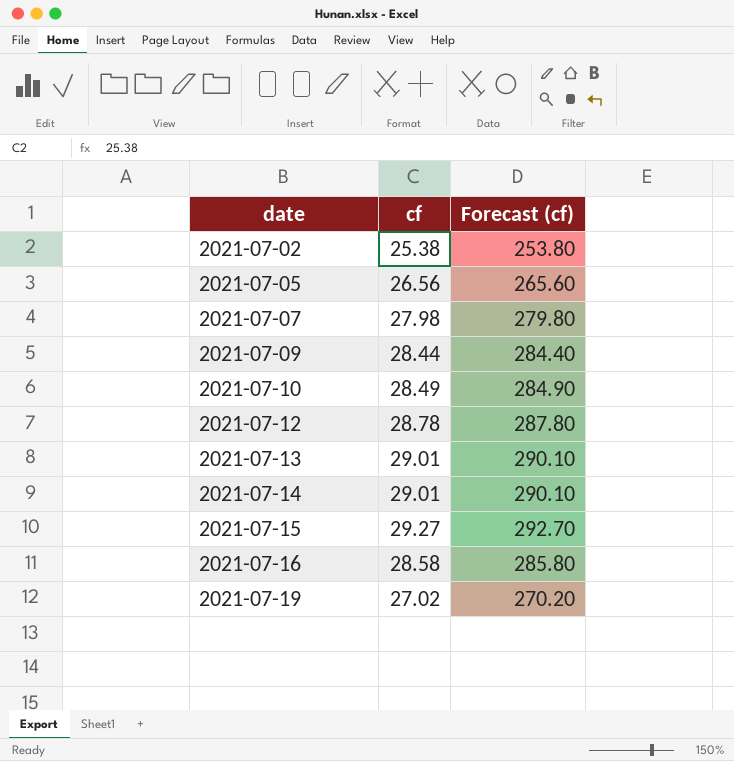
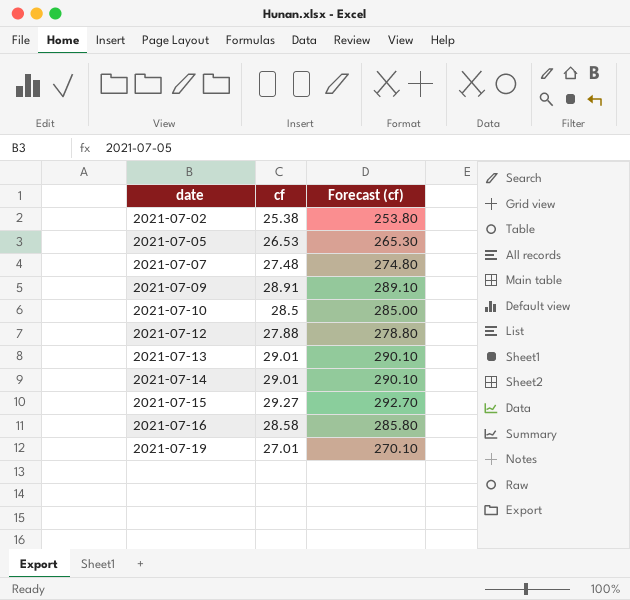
2021-07-05 | cf: 26.56 -> 26.53
2021-07-05 | Forecast (cf): 265.60 -> 265.30
2021-07-07 | cf: 27.98 -> 27.48
2021-07-07 | Forecast (cf): 279.80 -> 274.80
2021-07-09 | cf: 28.44 -> 28.91
2021-07-09 | Forecast (cf): 284.40 -> 289.10
2021-07-10 | cf: 28.49 -> 28.5
2021-07-10 | Forecast (cf): 284.90 -> 285.00
2021-07-12 | cf: 28.78 -> 27.88
2021-07-12 | Forecast (cf): 287.80 -> 278.80
2021-07-19 | cf: 27.02 -> 27.01
2021-07-19 | Forecast (cf): 270.20 -> 270.10

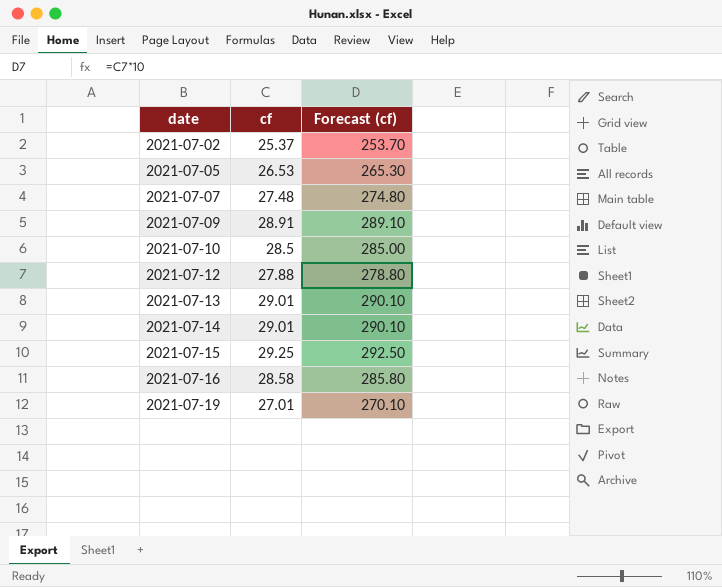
2021-07-02 | cf: 25.38 -> 25.37
2021-07-02 | Forecast (cf): 253.80 -> 253.70
2021-07-15 | cf: 29.27 -> 29.25
2021-07-15 | Forecast (cf): 292.70 -> 292.50

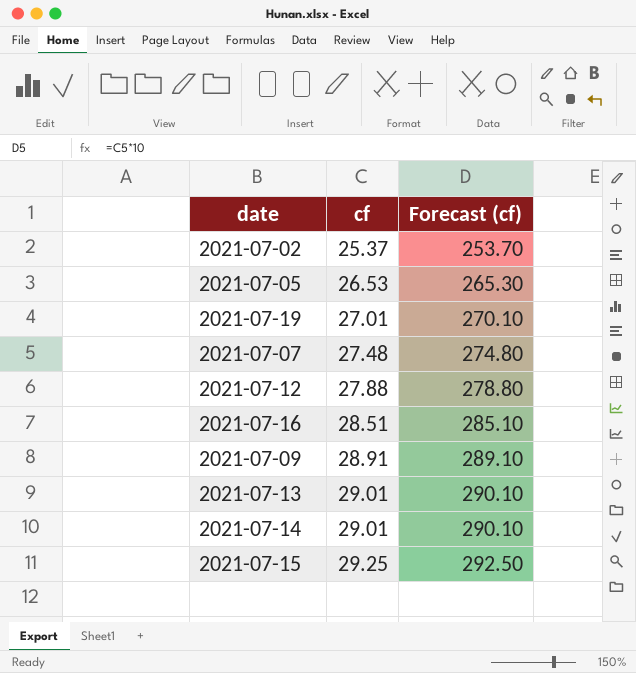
row order: date ascending -> cf ascending
row 2021-07-10: 28.5 | 285.00 -> none
2021-07-16 | cf: 28.58 -> 28.51
2021-07-16 | Forecast (cf): 285.80 -> 285.10

